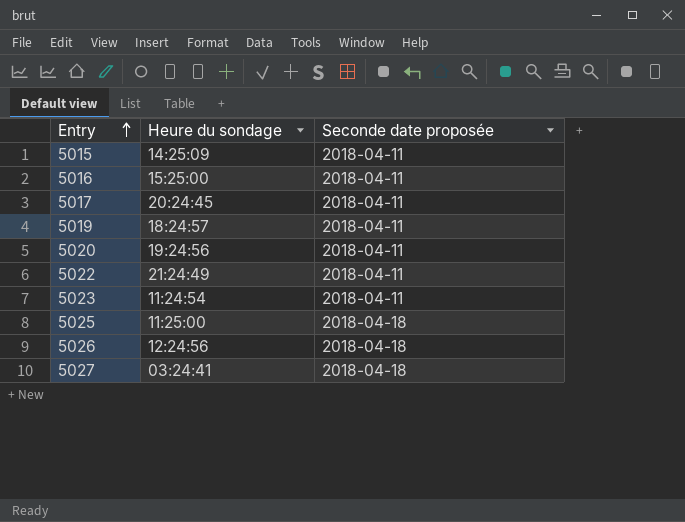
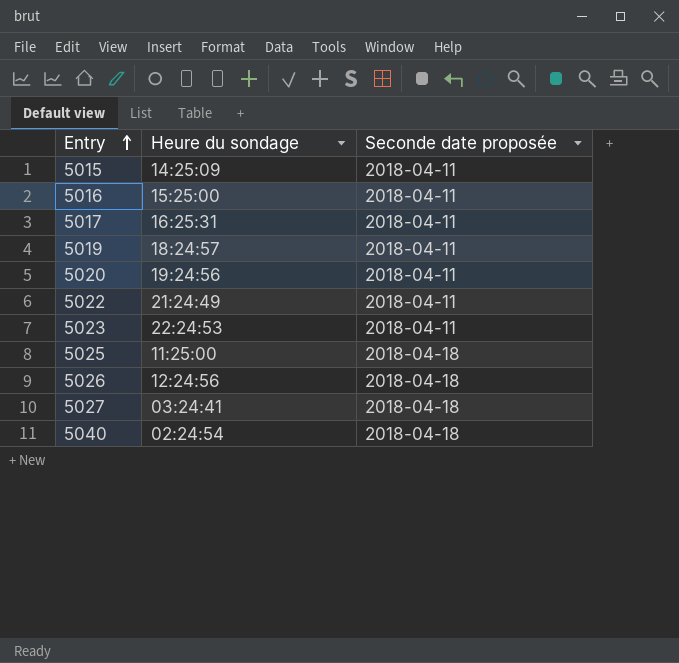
5017 | Heure du sondage: 20:24:45 -> 16:25:31
5023 | Heure du sondage: 11:24:54 -> 22:24:53
row 5040: none -> 02:24:54 | 2018-04-18

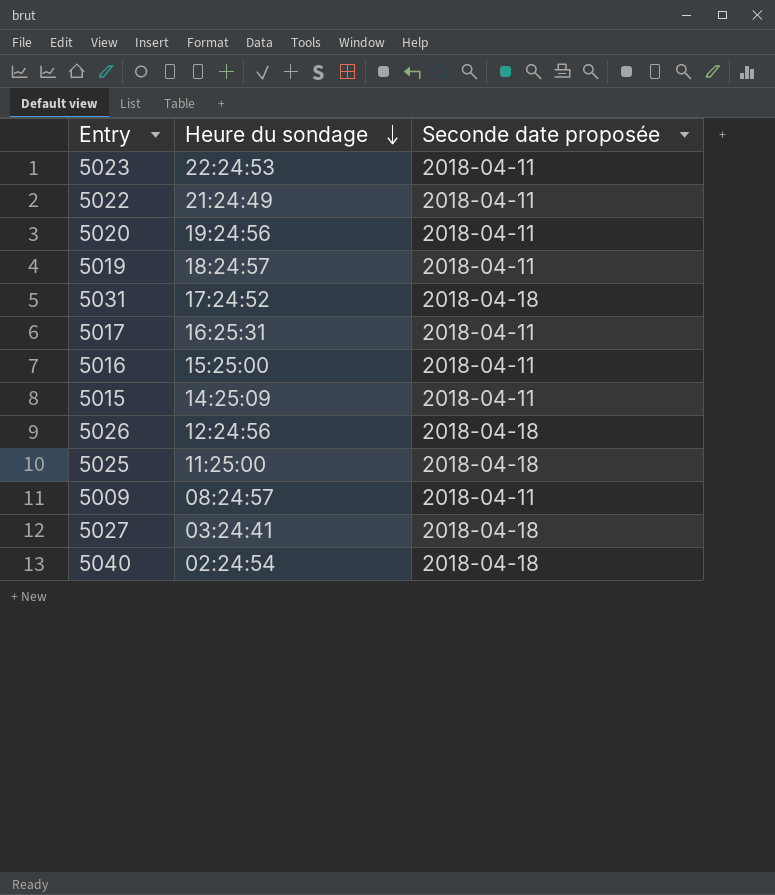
row order: Entry ascending -> Heure du sondage descending
row 5031: none -> 17:24:52 | 2018-04-18
row 5009: none -> 08:24:57 | 2018-04-11

